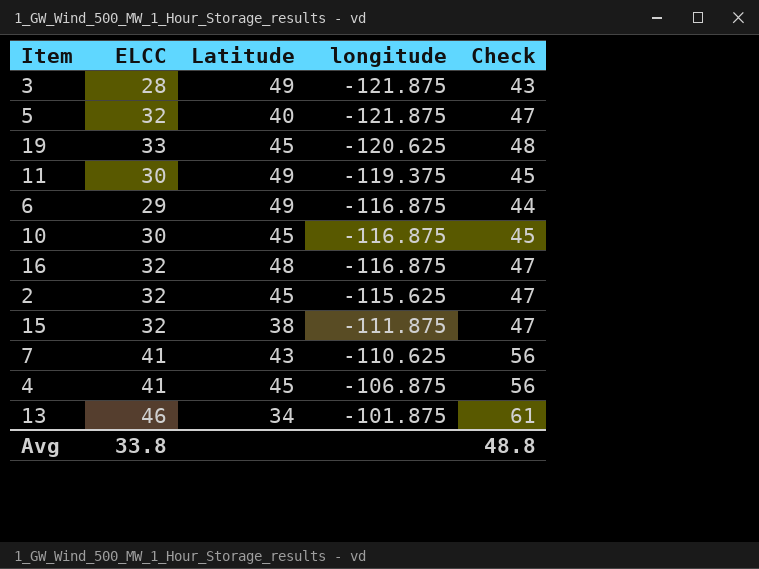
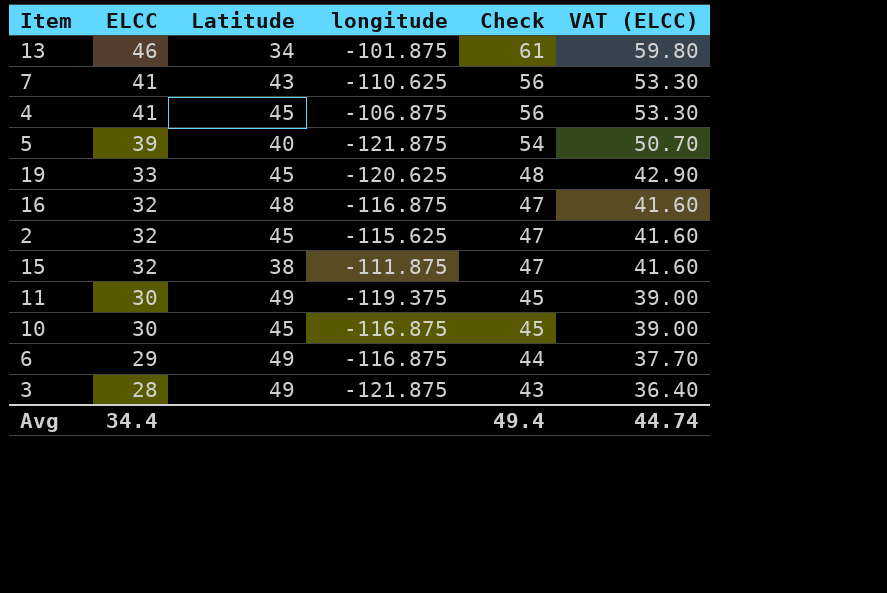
row order: longitude ascending -> ELCC descending
column VAT (ELCC) | formula: none -> [ELCC] * 1.3
5 | ELCC: 32 -> 39
5 | Check: 47 -> 54
Avg | ELCC: 33.8 -> 34.4
Avg | Check: 48.8 -> 49.4

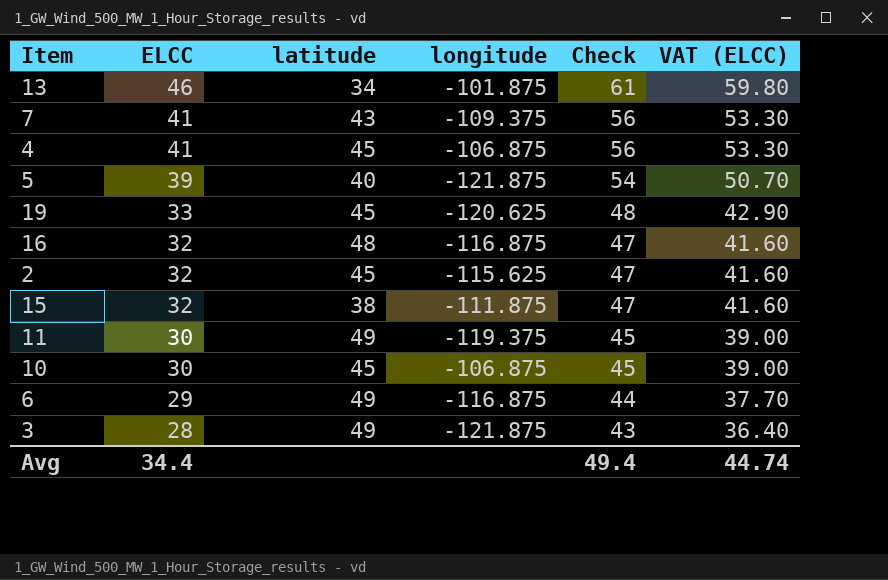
column name: Latitude -> latitude
7 | longitude: -110.625 -> -109.375
10 | longitude: -116.875 -> -106.875

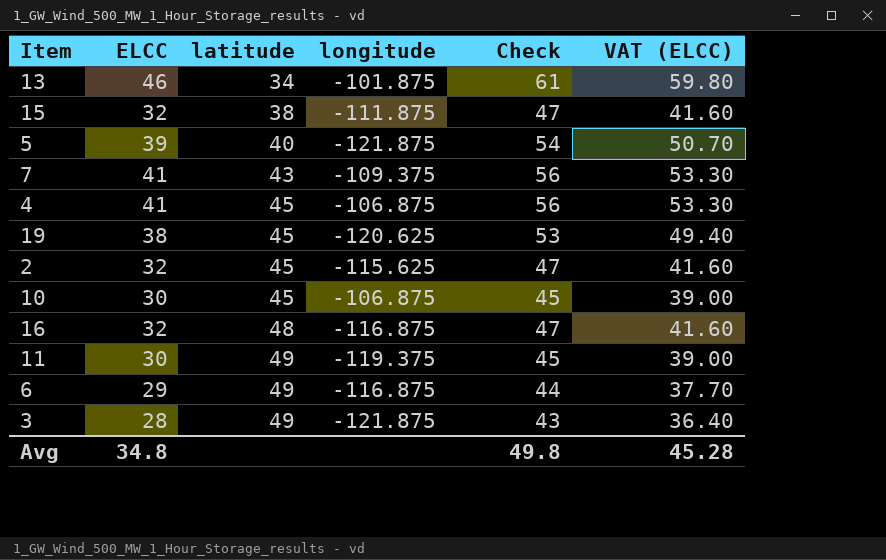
row order: ELCC descending -> latitude ascending
19 | ELCC: 33 -> 38
19 | Check: 48 -> 53
19 | VAT (ELCC): 42.90 -> 49.40
Avg | ELCC: 34.4 -> 34.8
Avg | Check: 49.4 -> 49.8
Avg | VAT (ELCC): 44.74 -> 45.28

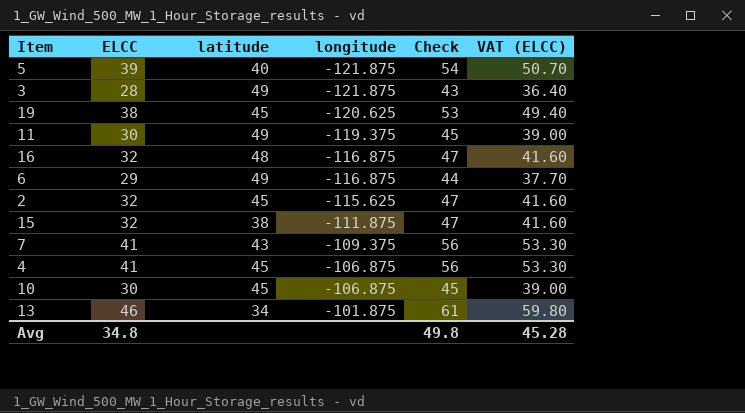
row order: latitude ascending -> longitude ascending

